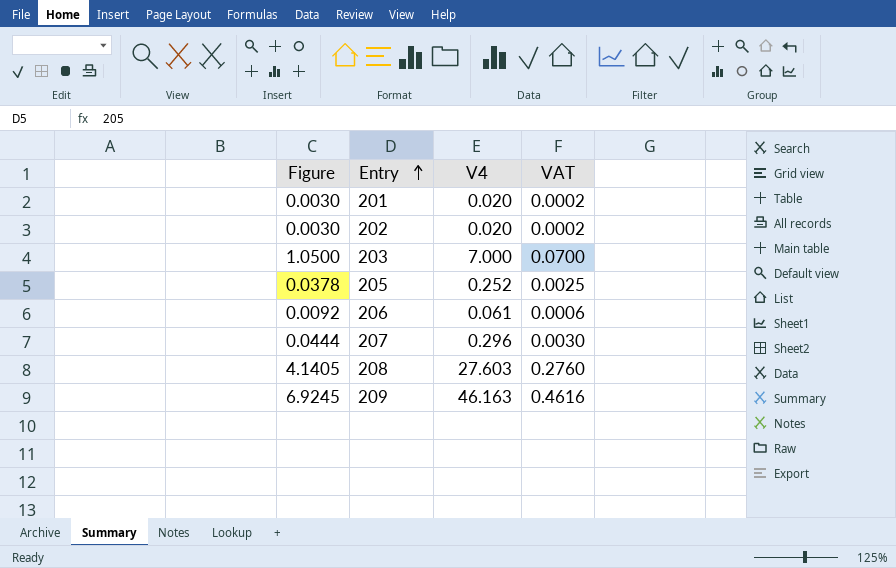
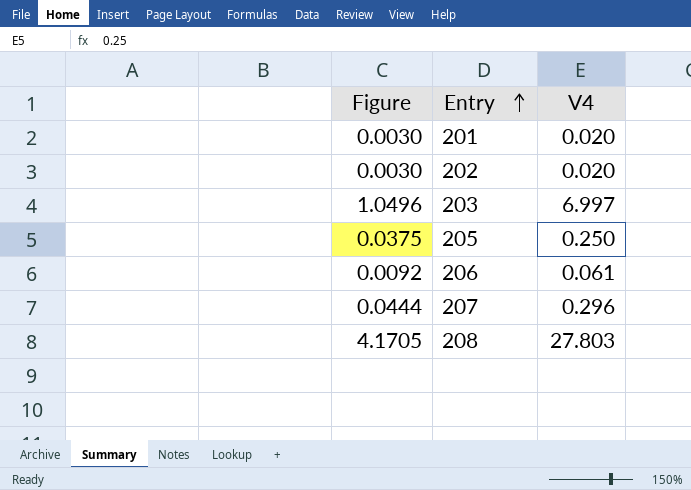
column VAT | formula: [V4] * 0.01 -> none
row 209: 6.9245 | 46.163 | 0.4616 -> none
203 | Figure: 1.0500 -> 1.0496
203 | V4: 7.000 -> 6.997
205 | Figure: 0.0378 -> 0.0375
205 | V4: 0.252 -> 0.250
208 | Figure: 4.1405 -> 4.1705
208 | V4: 27.603 -> 27.803

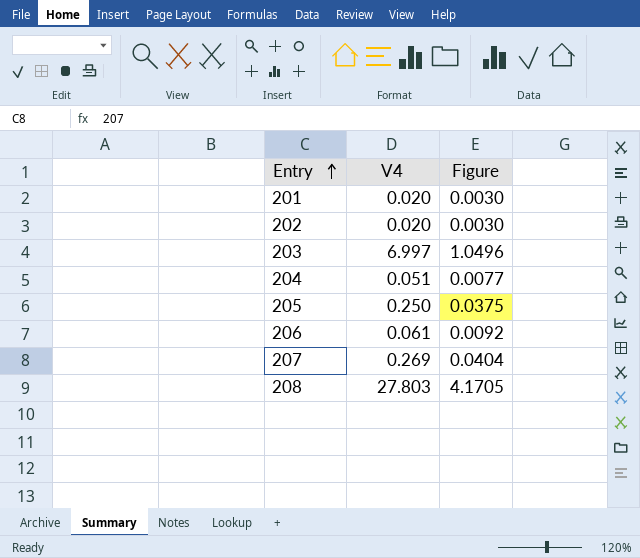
column Figure | position: 1 -> 3
row 204: none -> 0.051 | 0.0077
207 | V4: 0.296 -> 0.269
207 | Figure: 0.0444 -> 0.0404

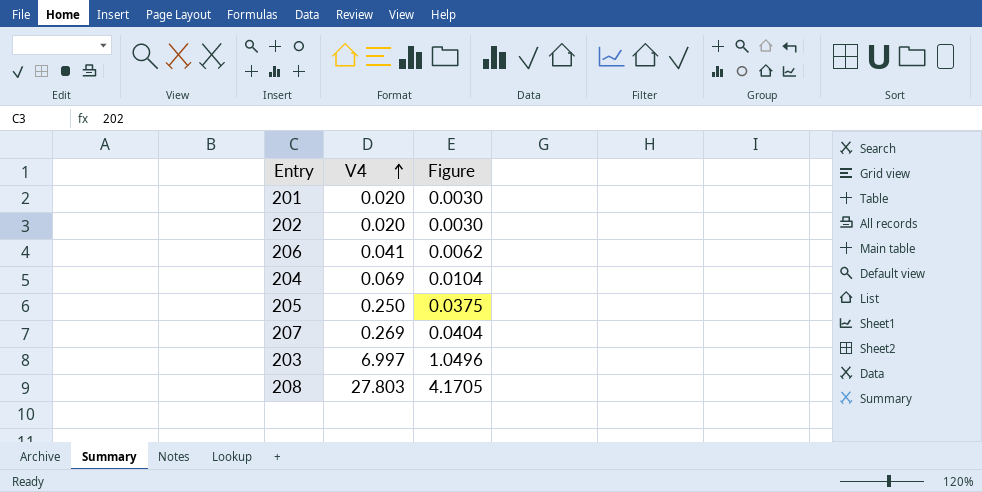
row order: Entry ascending -> V4 ascending
206 | V4: 0.061 -> 0.041
206 | Figure: 0.0092 -> 0.0062
204 | V4: 0.051 -> 0.069
204 | Figure: 0.0077 -> 0.0104

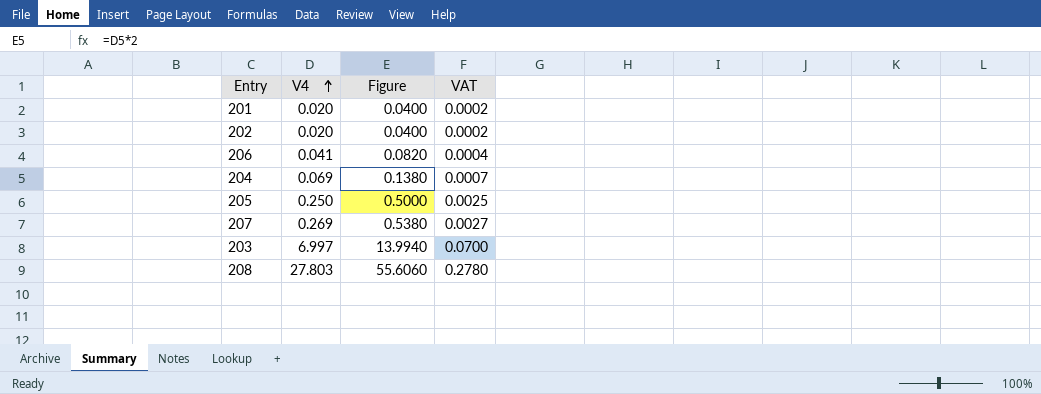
column Figure | formula: [V4] * 0.15 -> [V4] * 2
column VAT | formula: none -> [V4] * 0.01

